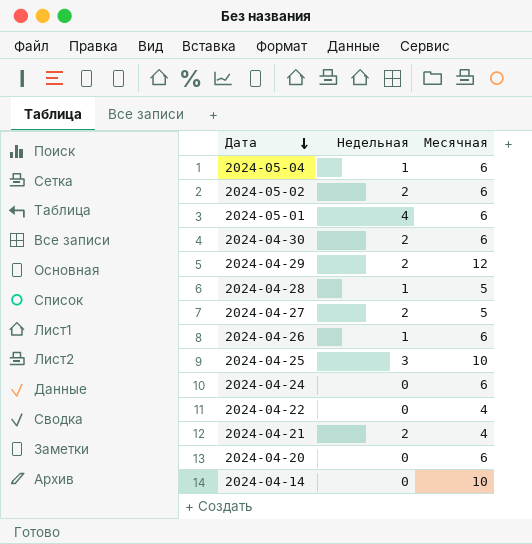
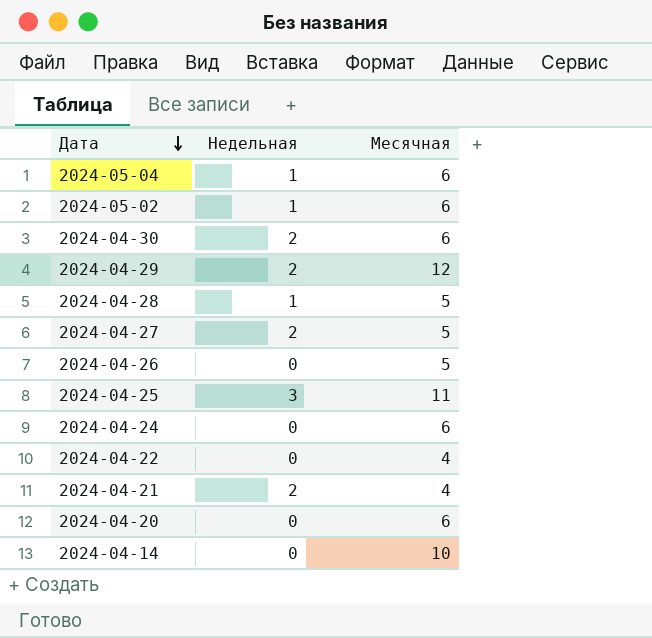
row 2024-05-01: 4 | 6 -> none
2024-05-02 | Недельная: 2 -> 1
2024-04-26 | Недельная: 1 -> 0
2024-04-26 | Месячная: 6 -> 5
2024-04-25 | Месячная: 10 -> 11

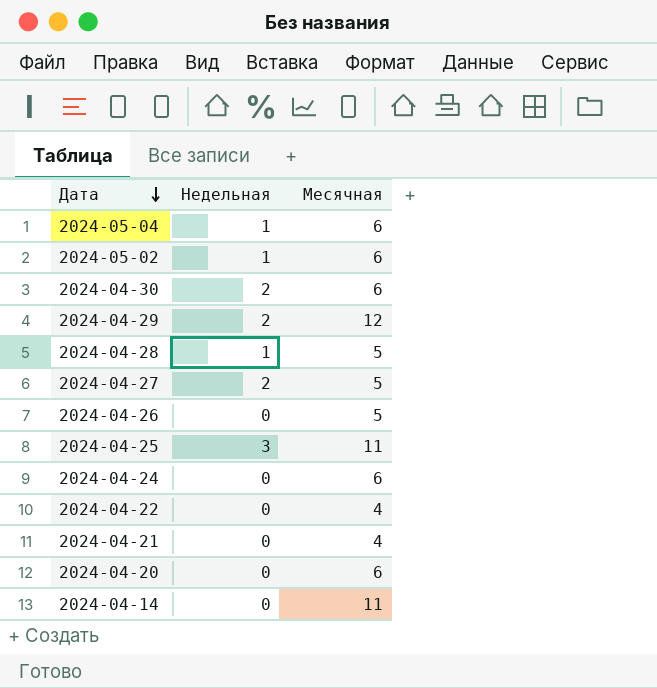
2024-04-21 | Недельная: 2 -> 0
2024-04-14 | Месячная: 10 -> 11

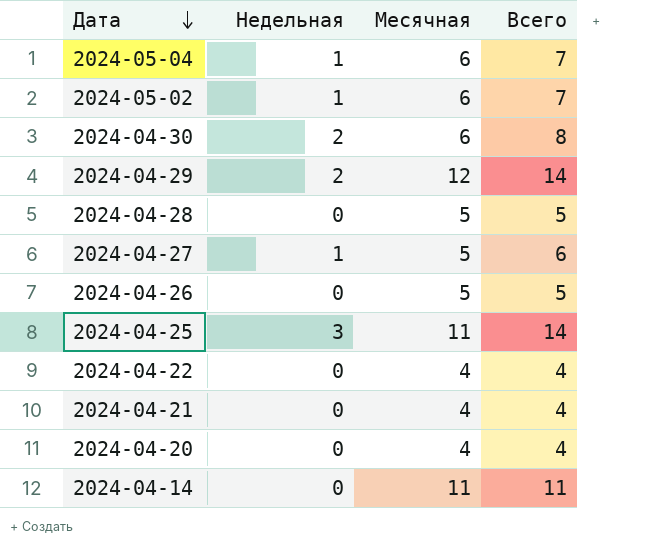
column Всего | formula: none -> [Недельная] + [Месячная]
row 2024-04-24: 0 | 6 -> none
2024-04-28 | Недельная: 1 -> 0
2024-04-27 | Недельная: 2 -> 1
2024-04-20 | Месячная: 6 -> 4

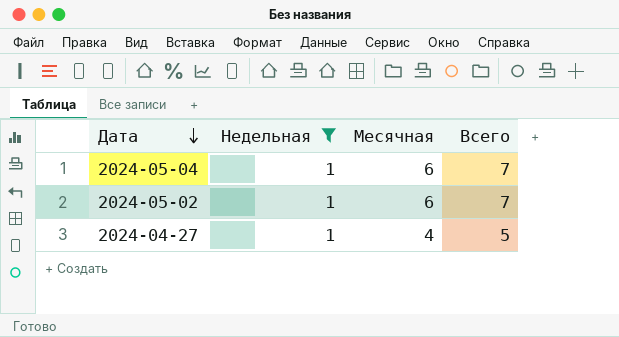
filter: none -> Недельная = 1
2024-04-27 | Месячная: 5 -> 4
2024-04-27 | Всего: 6 -> 5

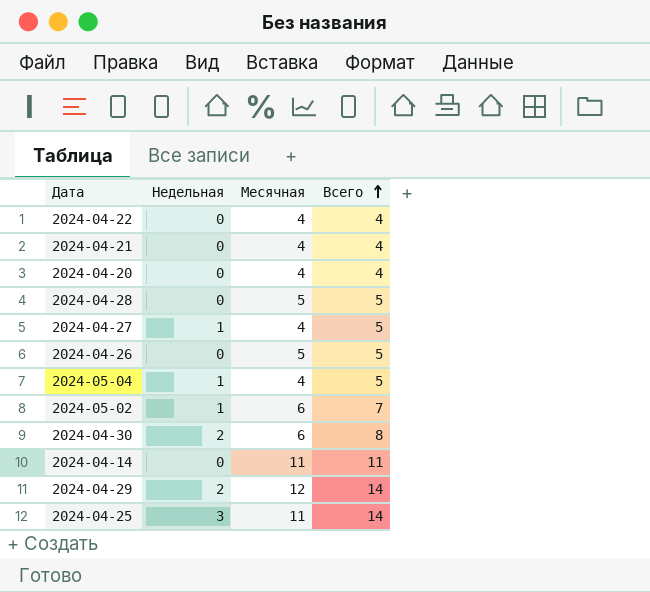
filter: Недельная = 1 -> none
row order: Дата descending -> Всего ascending
2024-05-04 | Месячная: 6 -> 4
2024-05-04 | Всего: 7 -> 5

